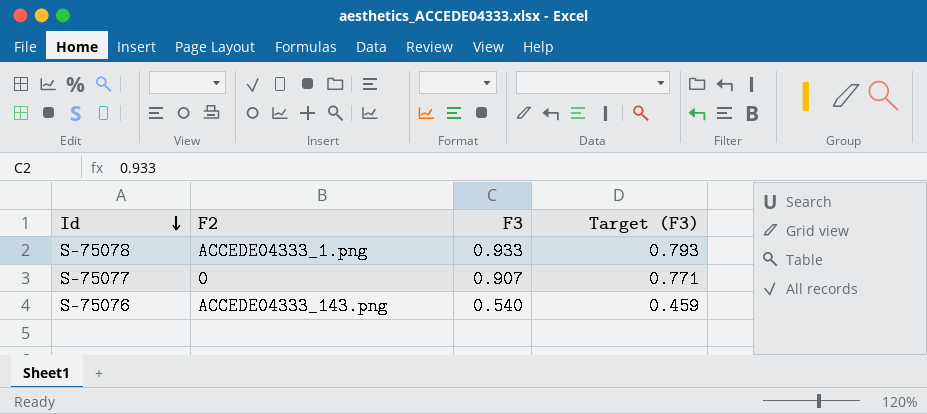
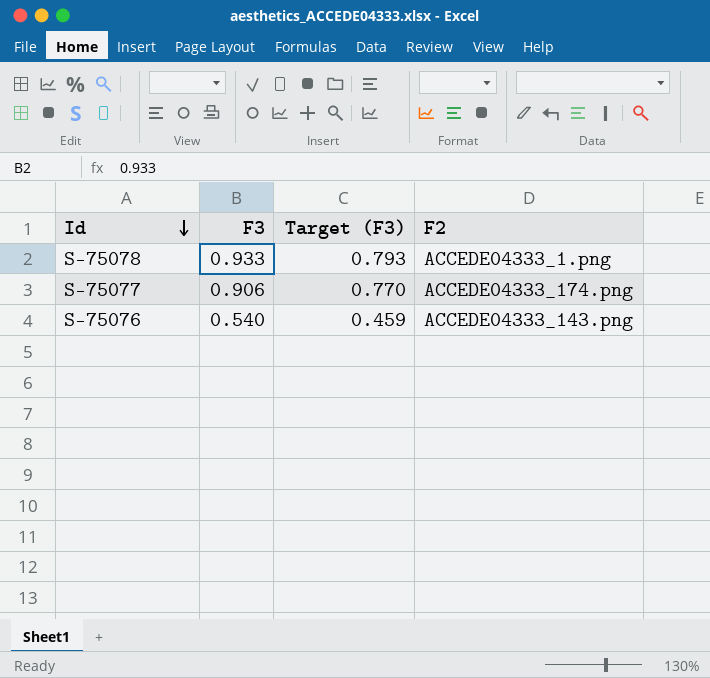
column F2 | position: 2 -> 4
S-75077 | F3: 0.907 -> 0.906
S-75077 | Target (F3): 0.771 -> 0.770
S-75077 | F2: 0 -> ACCEDE04333_174.png

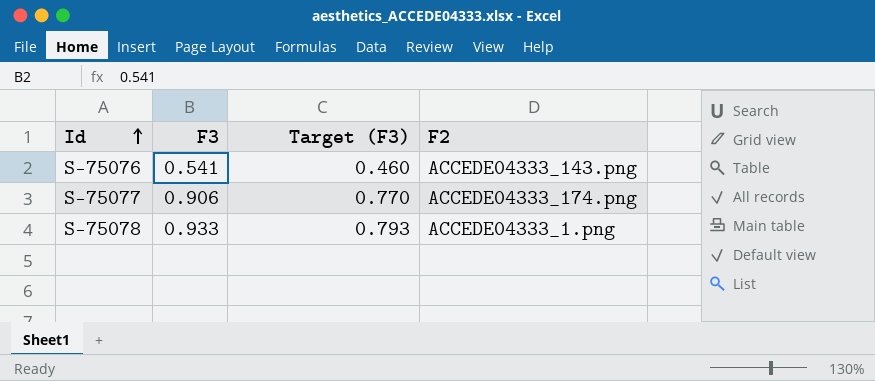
row order: Id descending -> Id ascending
S-75076 | F3: 0.540 -> 0.541
S-75076 | Target (F3): 0.459 -> 0.460

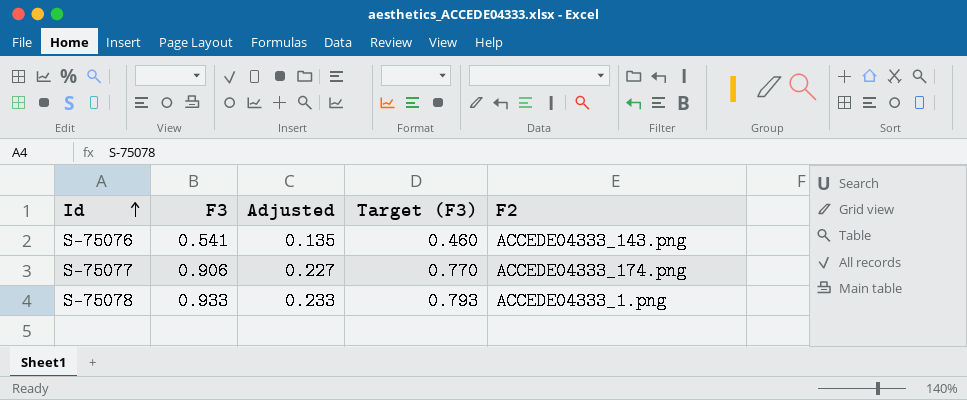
column Adjusted | formula: none -> [F3] * 0.25

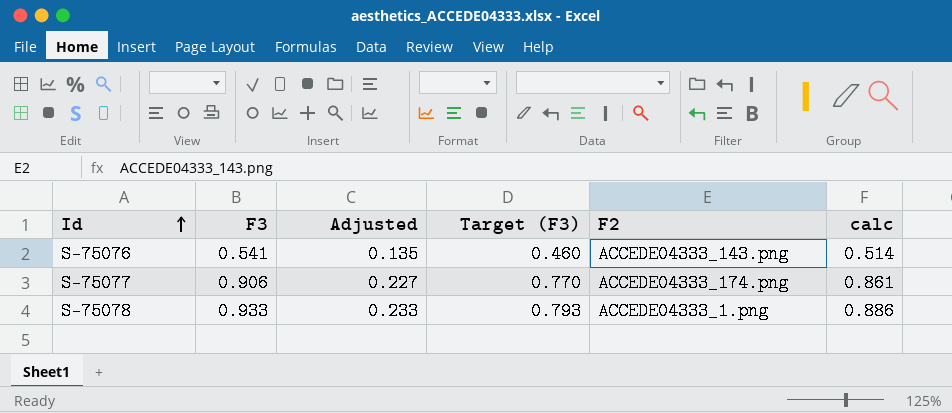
column calc | formula: none -> [F3] * 0.95

